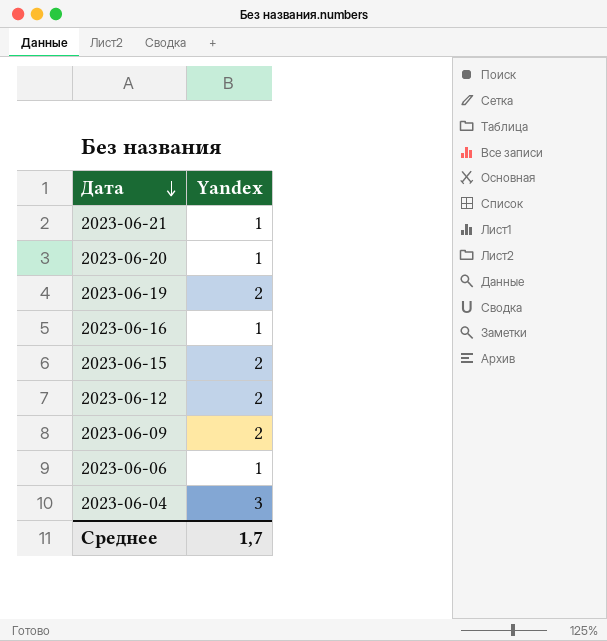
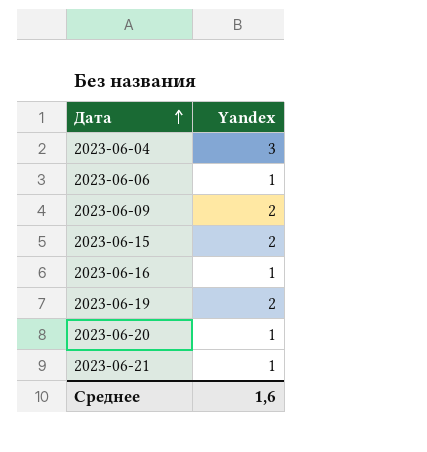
row order: Дата descending -> Дата ascending
row 2023-06-12: 2 -> none
Среднее | Yandex: 1,7 -> 1,6

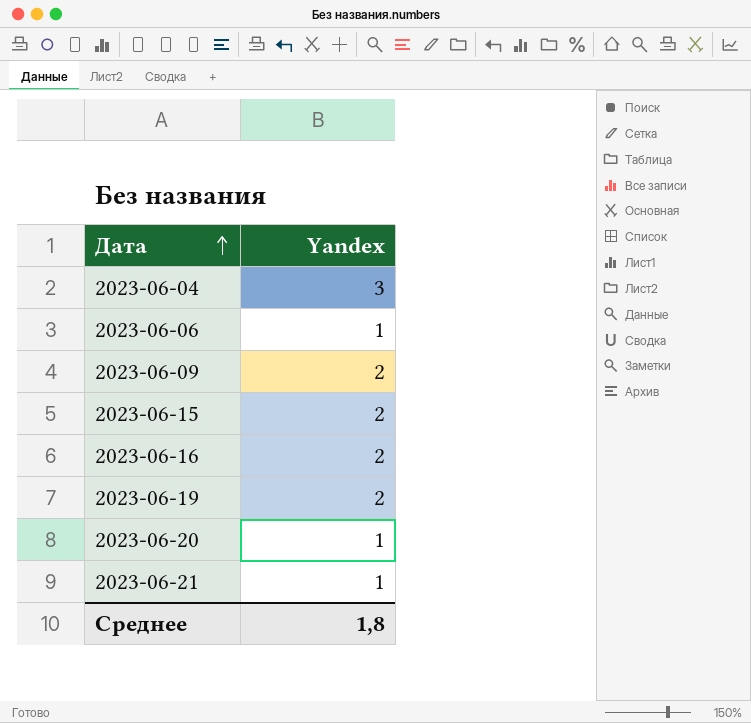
2023-06-16 | Yandex: 1 -> 2
Среднее | Yandex: 1,6 -> 1,8

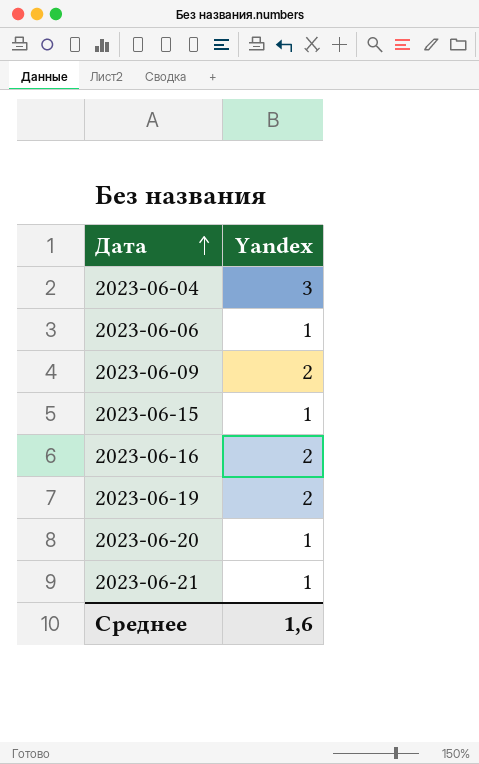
2023-06-15 | Yandex: 2 -> 1
Среднее | Yandex: 1,8 -> 1,6

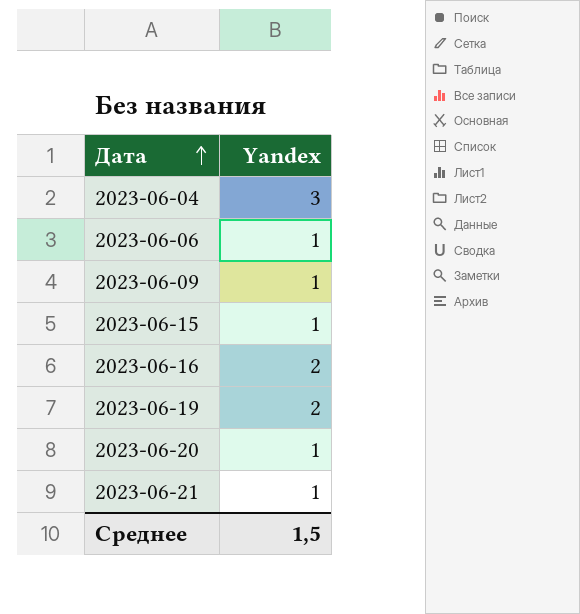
2023-06-09 | Yandex: 2 -> 1
Среднее | Yandex: 1,6 -> 1,5

